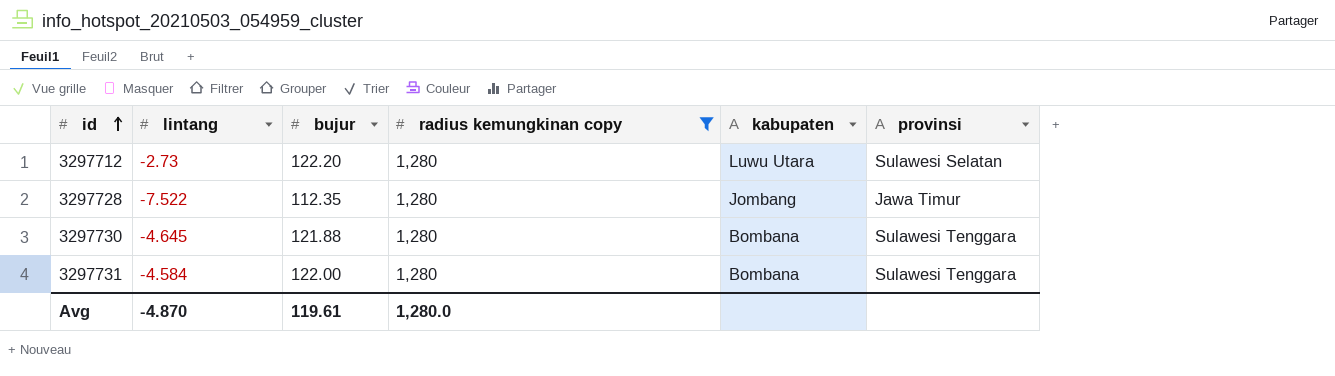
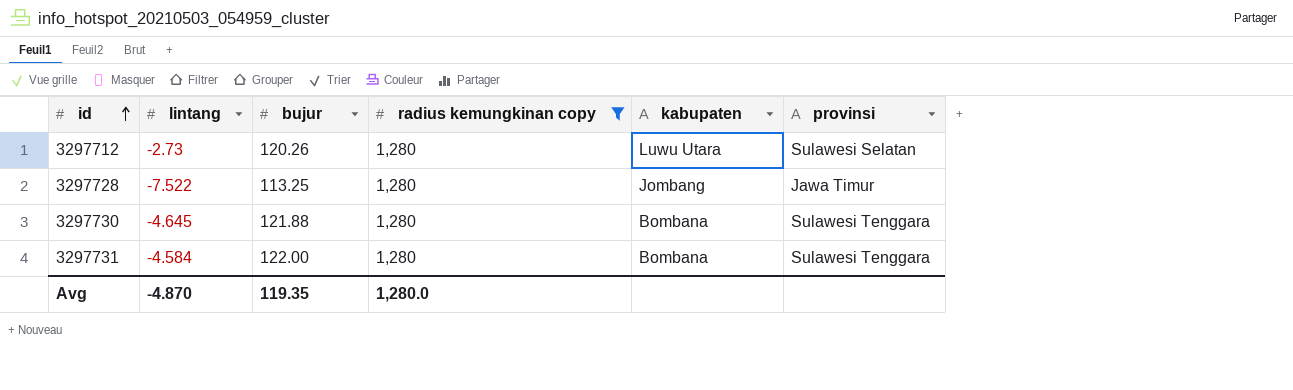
3297712 | bujur: 122.20 -> 120.26
3297728 | bujur: 112.35 -> 113.25
Avg | bujur: 119.61 -> 119.35

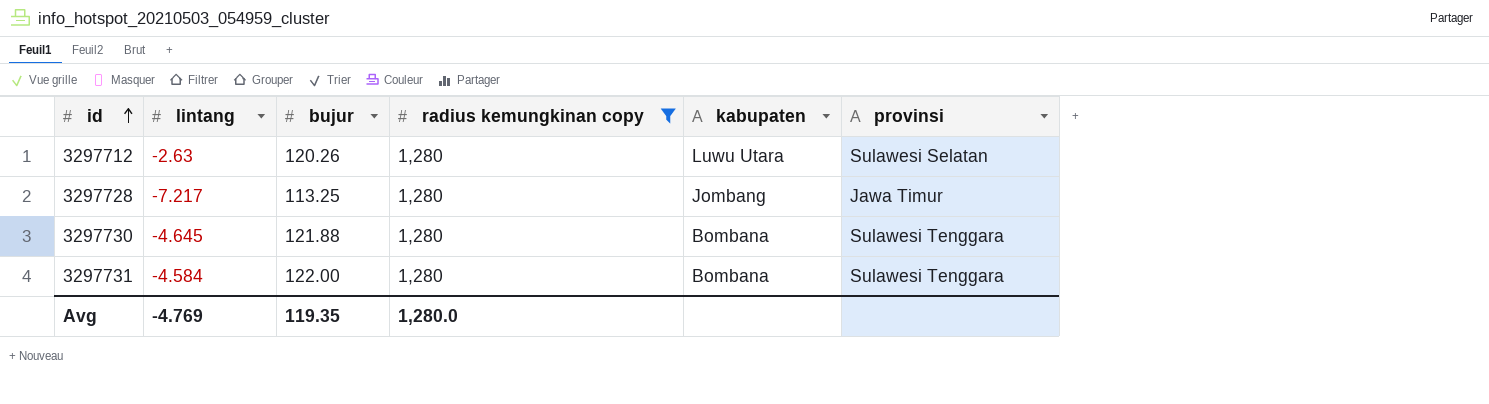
3297712 | lintang: -2.73 -> -2.63
3297728 | lintang: -7.522 -> -7.217
Avg | lintang: -4.870 -> -4.769

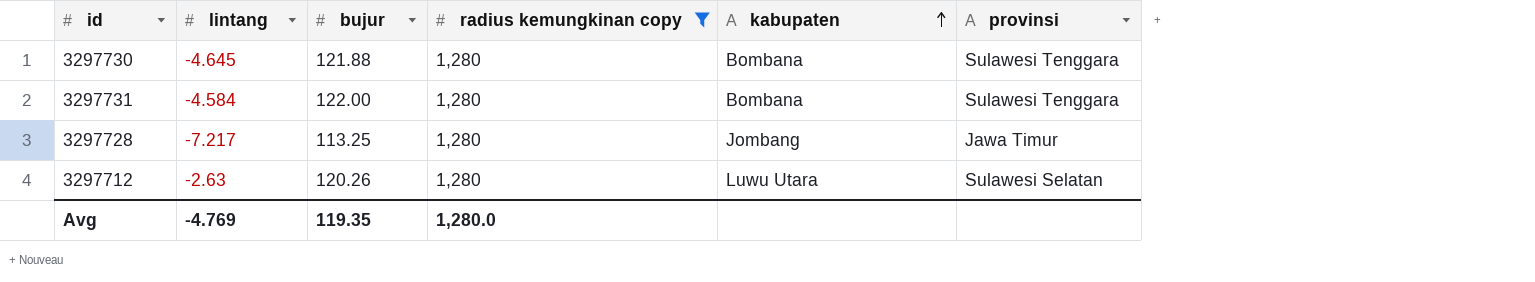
row order: id ascending -> kabupaten ascending

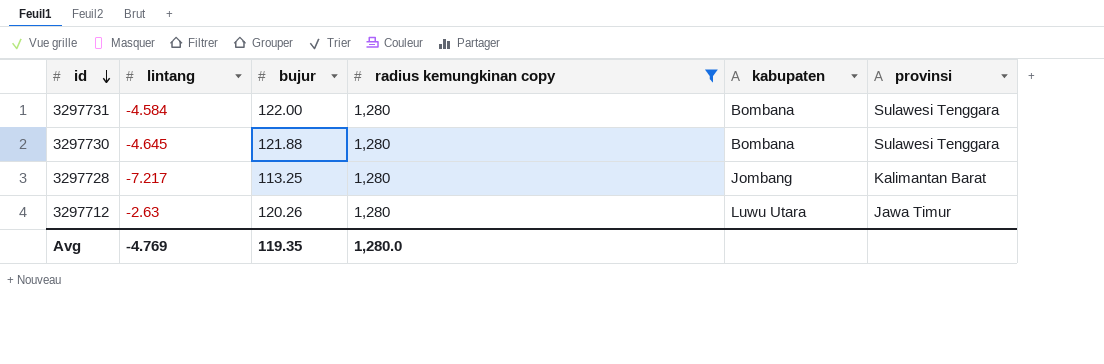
row order: kabupaten ascending -> id descending
3297728 | provinsi: Jawa Timur -> Kalimantan Barat
3297712 | provinsi: Sulawesi Selatan -> Jawa Timur

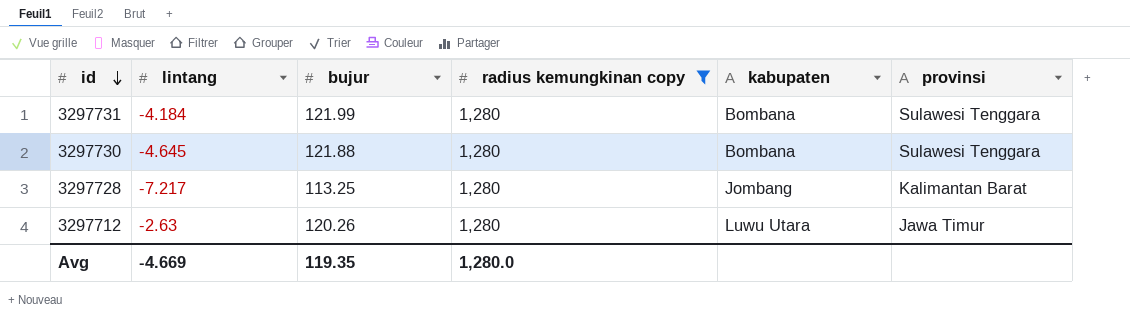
3297731 | lintang: -4.584 -> -4.184
3297731 | bujur: 122.00 -> 121.99
Avg | lintang: -4.769 -> -4.669

